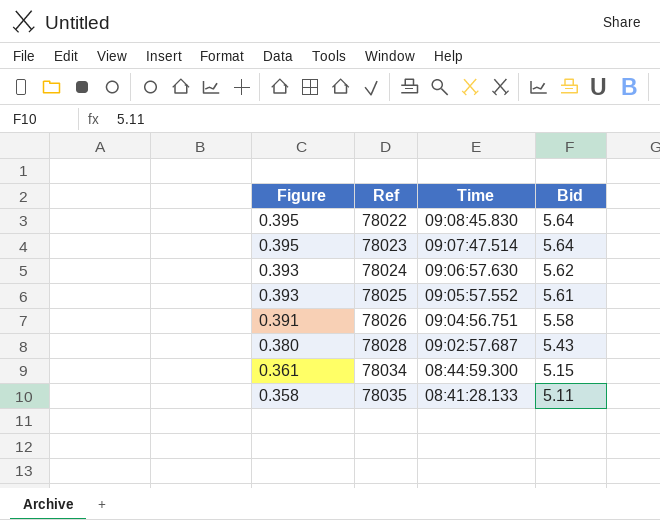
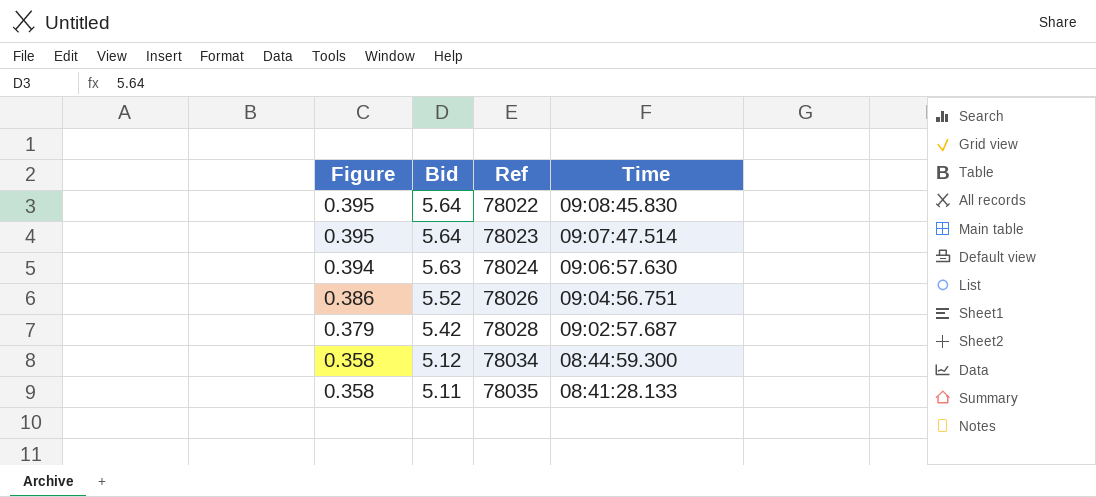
column Bid | position: 4 -> 2
row 78025: 0.393 | 09:05:57.552 | 5.61 -> none
78024 | Figure: 0.393 -> 0.394
78024 | Bid: 5.62 -> 5.63
78026 | Figure: 0.391 -> 0.386
78026 | Bid: 5.58 -> 5.52
78028 | Figure: 0.380 -> 0.379
78028 | Bid: 5.43 -> 5.42
78034 | Figure: 0.361 -> 0.358
78034 | Bid: 5.15 -> 5.12

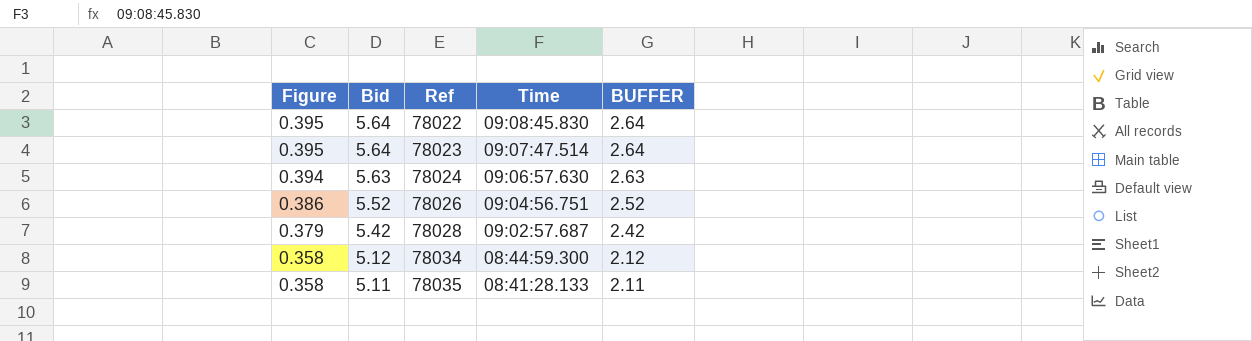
column BUFFER | formula: none -> [Bid] - 3

